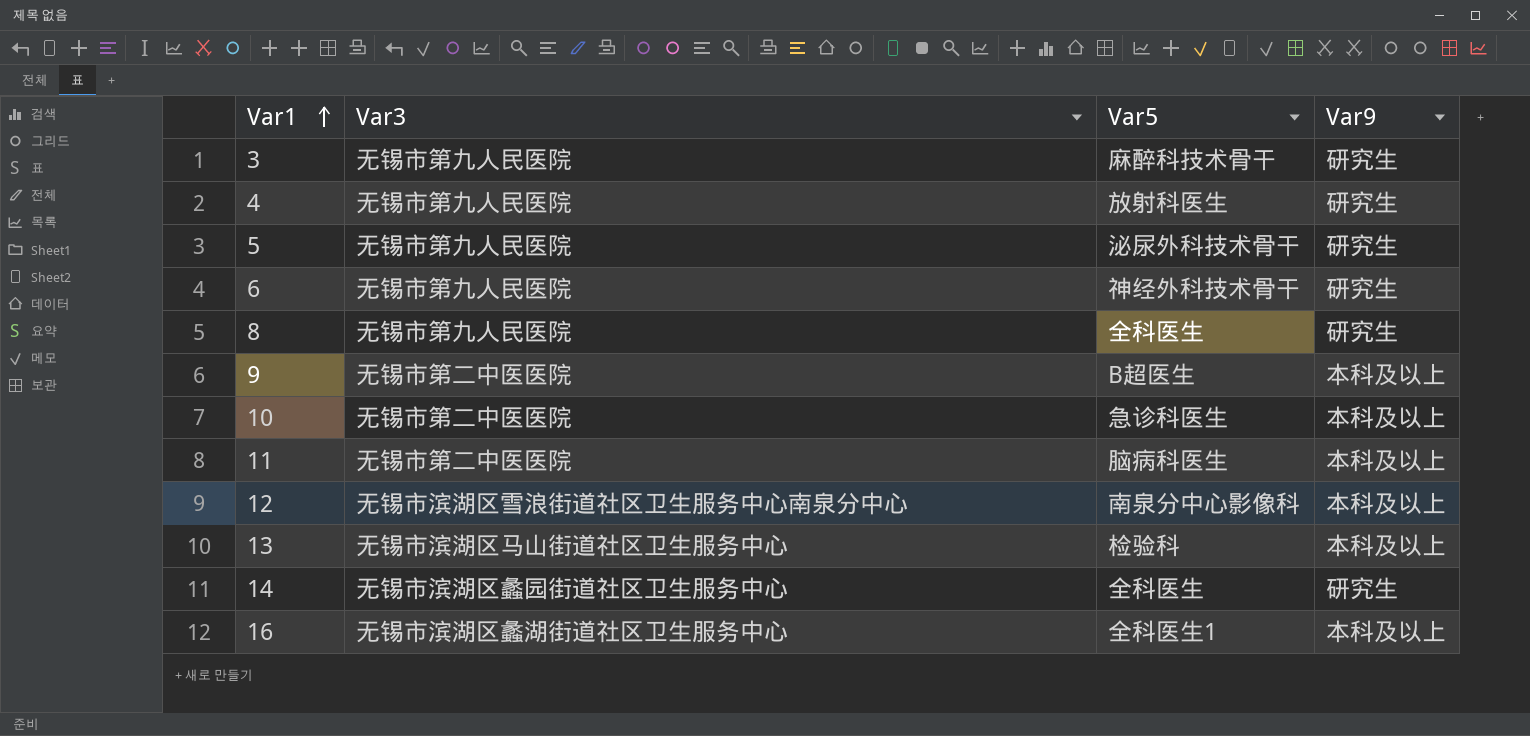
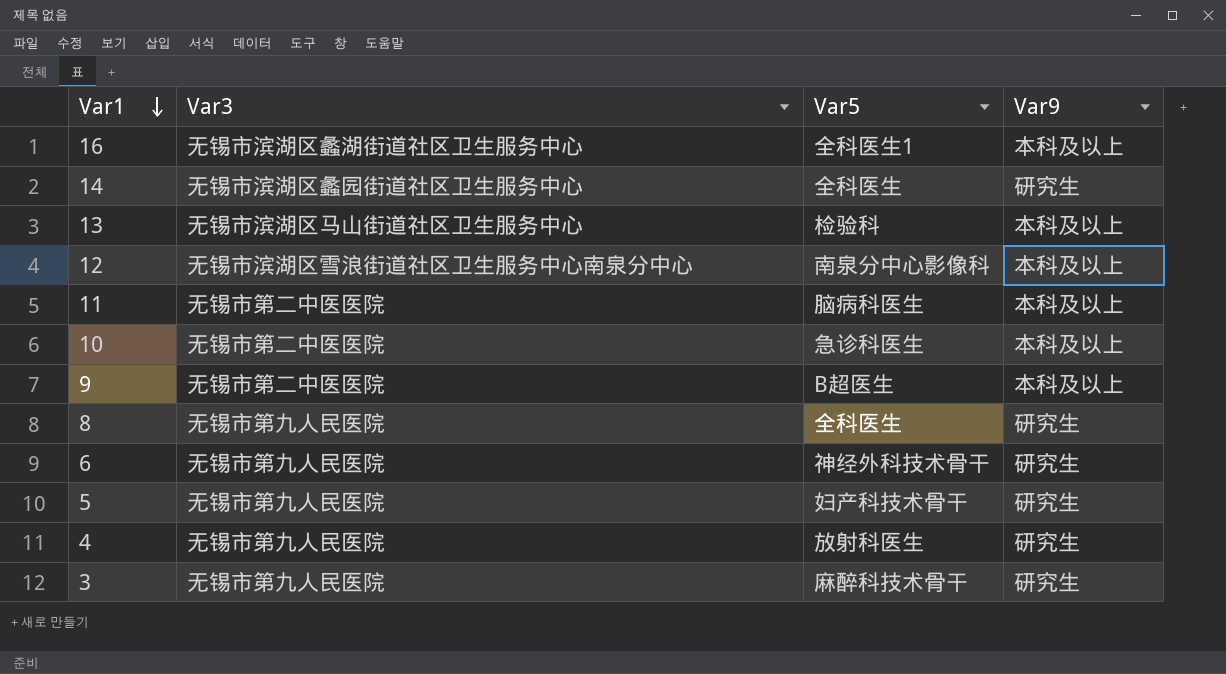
row order: Var1 ascending -> Var1 descending
5 | Var5: 泌尿外科技术骨干 -> 妇产科技术骨干

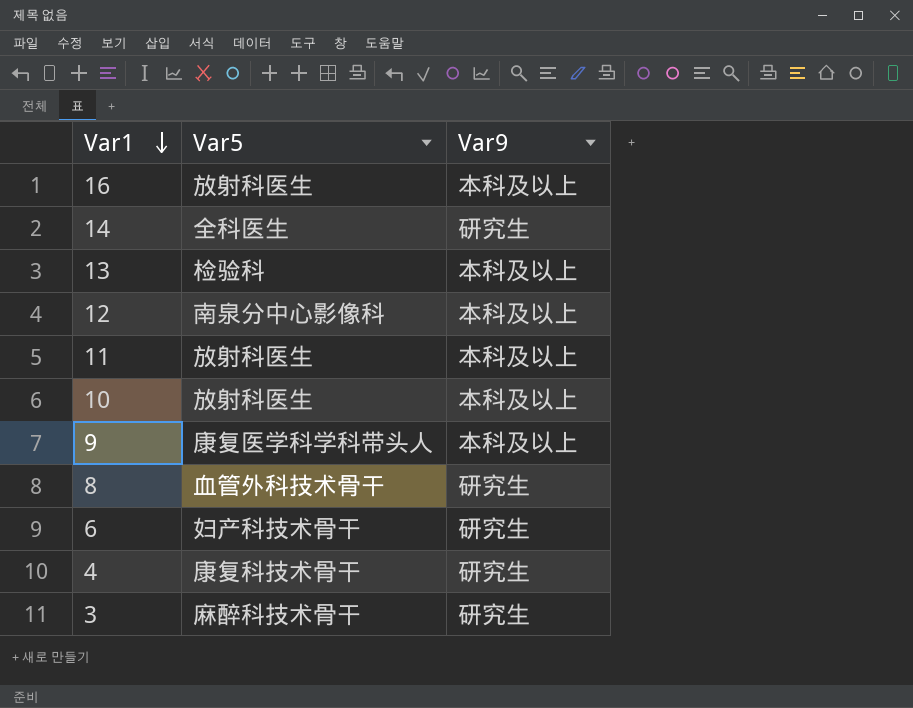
column Var3 | position: 2 -> none
row 5: 无锡市第九人民医院 | 妇产科技术骨干 | 研究生 -> none
16 | Var5: 全科医生1 -> 放射科医生
11 | Var5: 脑病科医生 -> 放射科医生
10 | Var5: 急诊科医生 -> 放射科医生
9 | Var5: B超医生 -> 康复医学科学科带头人
8 | Var5: 全科医生 -> 血管外科技术骨干
6 | Var5: 神经外科技术骨干 -> 妇产科技术骨干
4 | Var5: 放射科医生 -> 康复科技术骨干

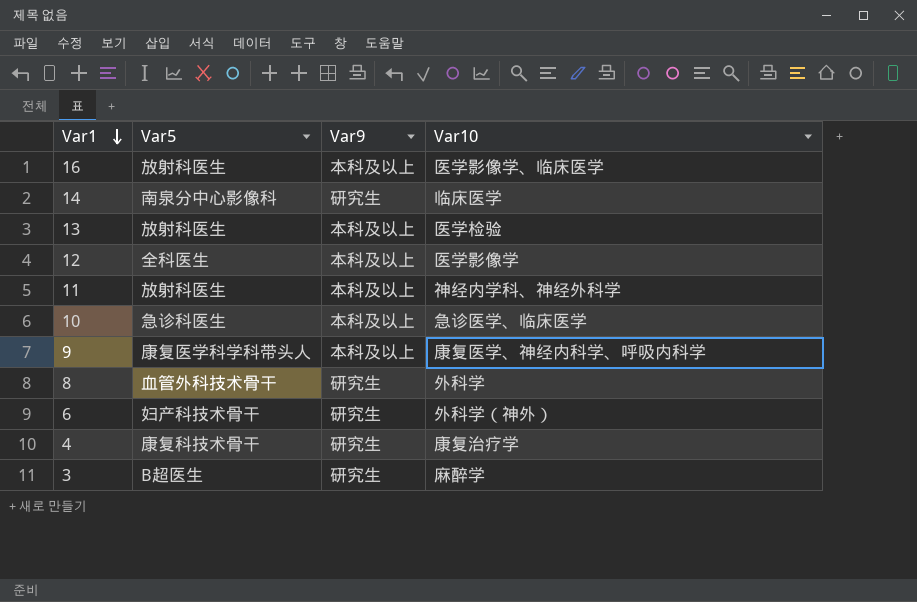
column Var10 | position: none -> 4
14 | Var5: 全科医生 -> 南泉分中心影像科
13 | Var5: 检验科 -> 放射科医生
12 | Var5: 南泉分中心影像科 -> 全科医生
10 | Var5: 放射科医生 -> 急诊科医生
3 | Var5: 麻醉科技术骨干 -> B超医生

